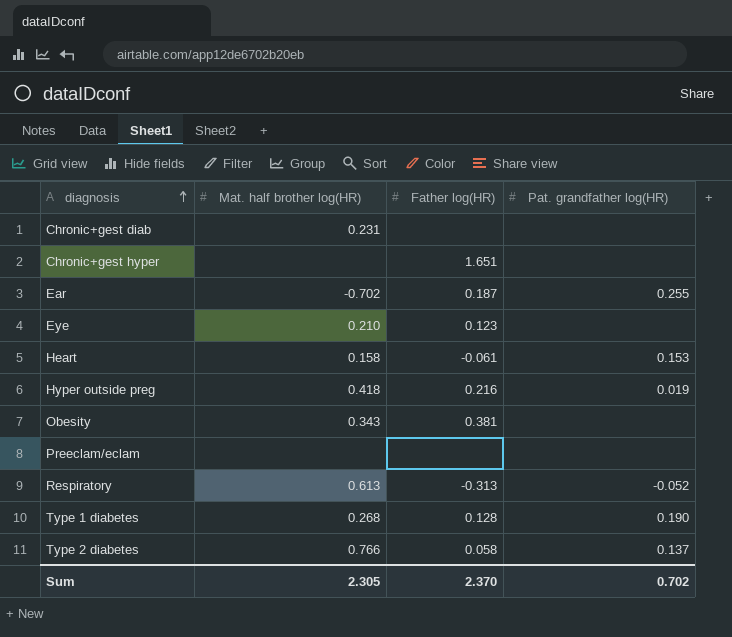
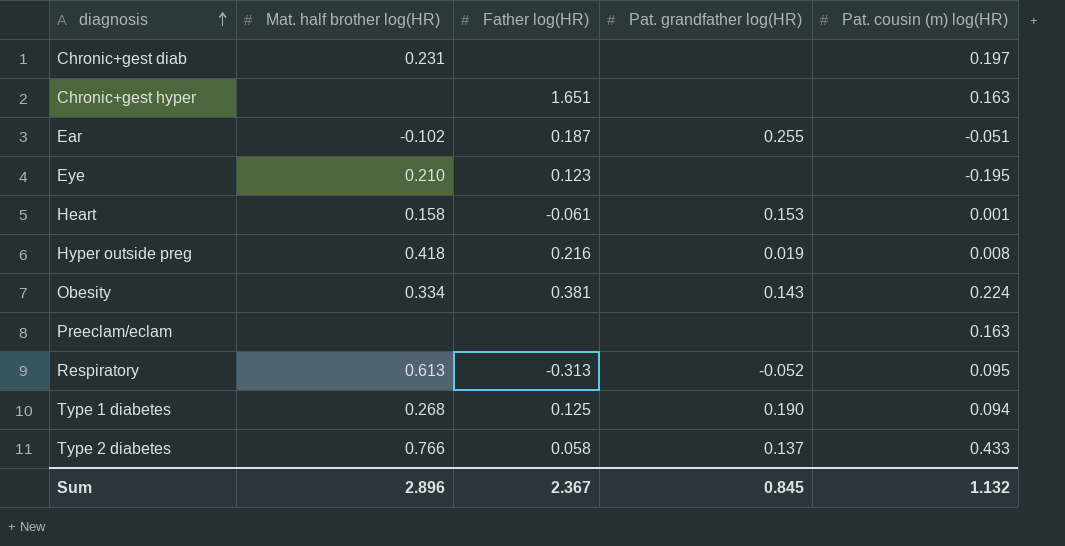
column Pat. cousin (m) log(HR) | position: none -> 5
Ear | Mat. half brother log(HR): -0.702 -> -0.102
Obesity | Mat. half brother log(HR): 0.343 -> 0.334
Obesity | Pat. grandfather log(HR): none -> 0.143
Type 1 diabetes | Father log(HR): 0.128 -> 0.125
Sum | Mat. half brother log(HR): 2.305 -> 2.896
Sum | Father log(HR): 2.370 -> 2.367
Sum | Pat. grandfather log(HR): 0.702 -> 0.845

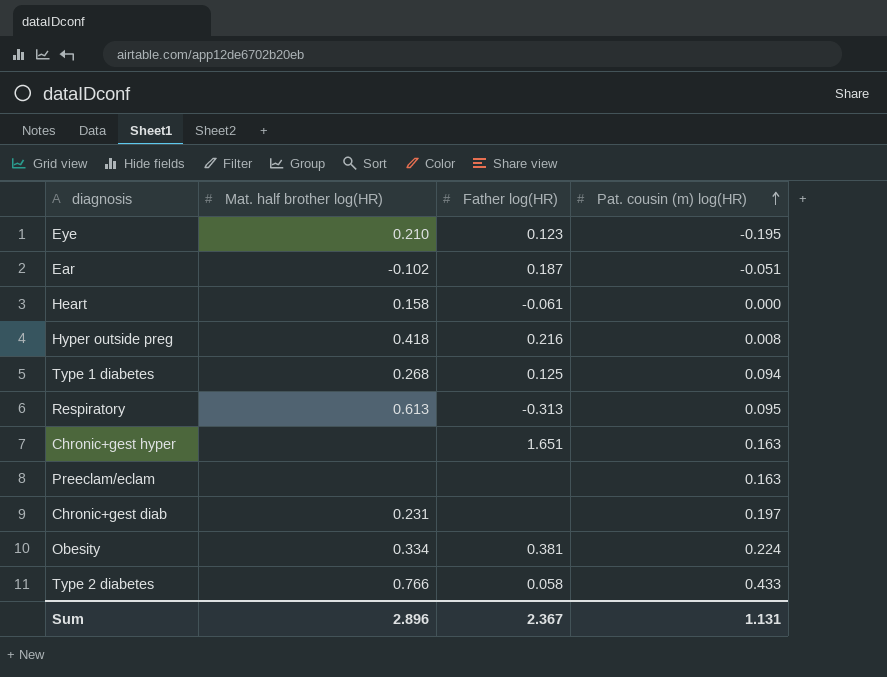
row order: diagnosis ascending -> Pat. cousin (m) log(HR) ascending
column Pat. grandfather log(HR) | position: 4 -> none
Heart | Pat. cousin (m) log(HR): 0.001 -> 0.000
Sum | Pat. cousin (m) log(HR): 1.132 -> 1.131

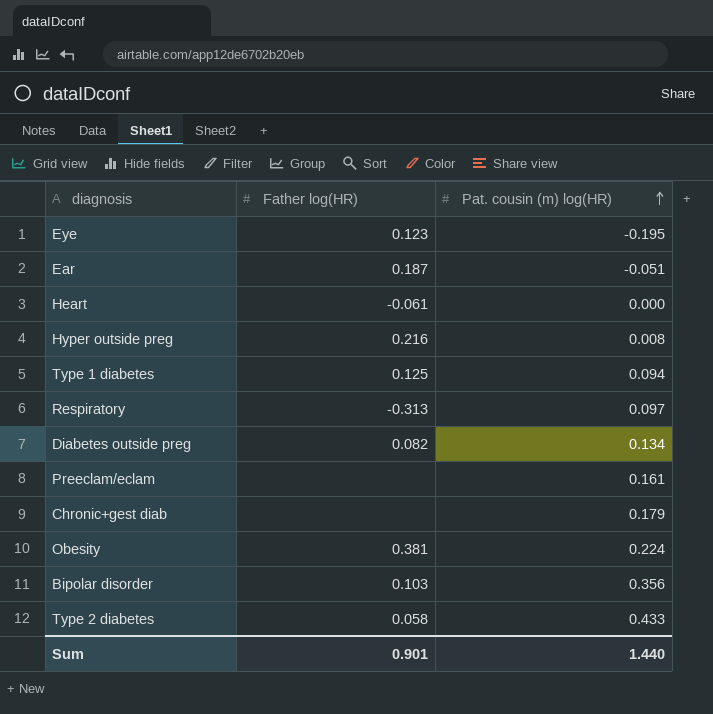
column Mat. half brother log(HR) | position: 2 -> none
row Chronic+gest hyper: none | 1.651 | 0.163 -> none
Respiratory | Pat. cousin (m) log(HR): 0.095 -> 0.097
row Diabetes outside preg: none -> 0.082 | 0.134
Preeclam/eclam | Pat. cousin (m) log(HR): 0.163 -> 0.161
Chronic+gest diab | Pat. cousin (m) log(HR): 0.197 -> 0.179
row Bipolar disorder: none -> 0.103 | 0.356
Sum | Father log(HR): 2.367 -> 0.901
Sum | Pat. cousin (m) log(HR): 1.131 -> 1.440

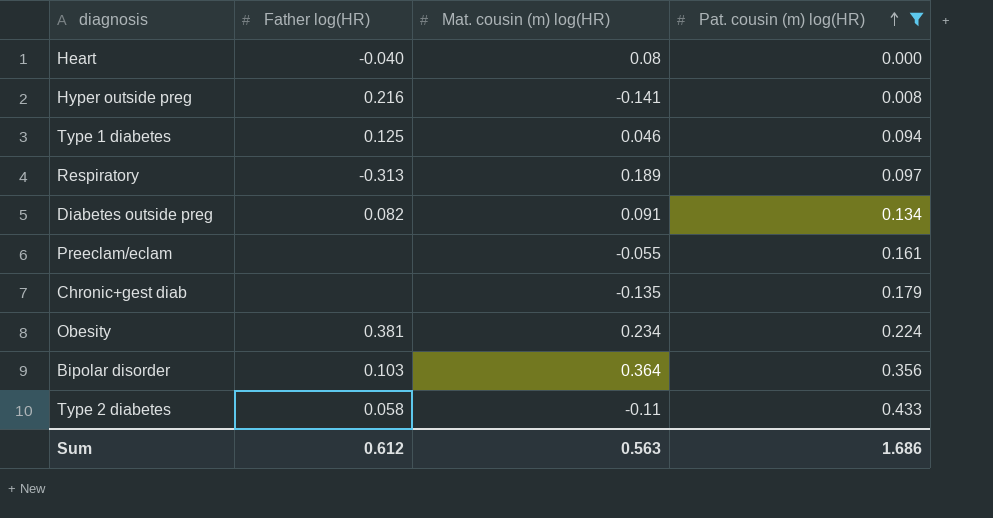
filter: none -> Pat. cousin (m) log(HR) >= 0.000
column Mat. cousin (m) log(HR) | position: none -> 3
Heart | Father log(HR): -0.061 -> -0.040
Sum | Father log(HR): 0.901 -> 0.612
Sum | Pat. cousin (m) log(HR): 1.440 -> 1.686

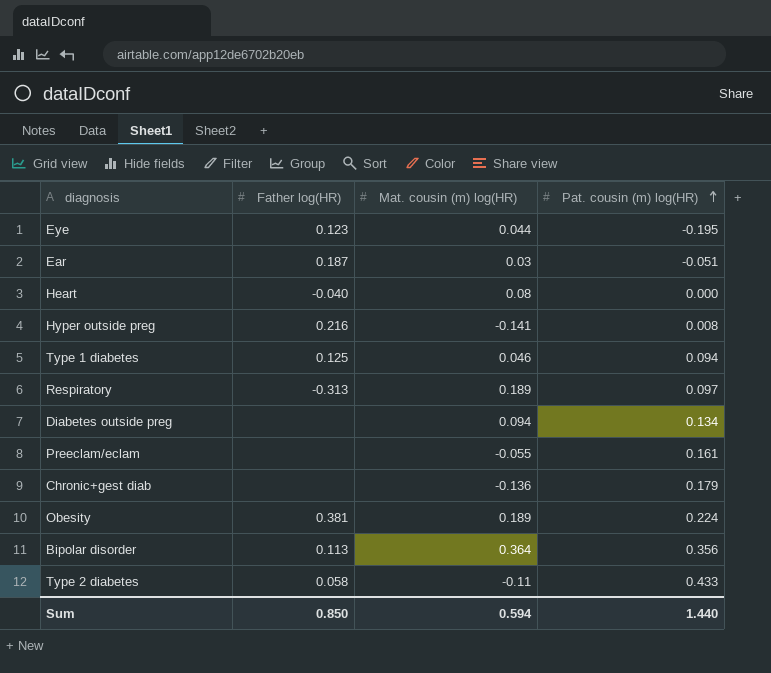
filter: Pat. cousin (m) log(HR) >= 0.000 -> none
Diabetes outside preg | Father log(HR): 0.082 -> none
Diabetes outside preg | Mat. cousin (m) log(HR): 0.091 -> 0.094
Chronic+gest diab | Mat. cousin (m) log(HR): -0.135 -> -0.136
Obesity | Mat. cousin (m) log(HR): 0.234 -> 0.189
Bipolar disorder | Father log(HR): 0.103 -> 0.113
Sum | Father log(HR): 0.612 -> 0.850
Sum | Mat. cousin (m) log(HR): 0.563 -> 0.594
Sum | Pat. cousin (m) log(HR): 1.686 -> 1.440

